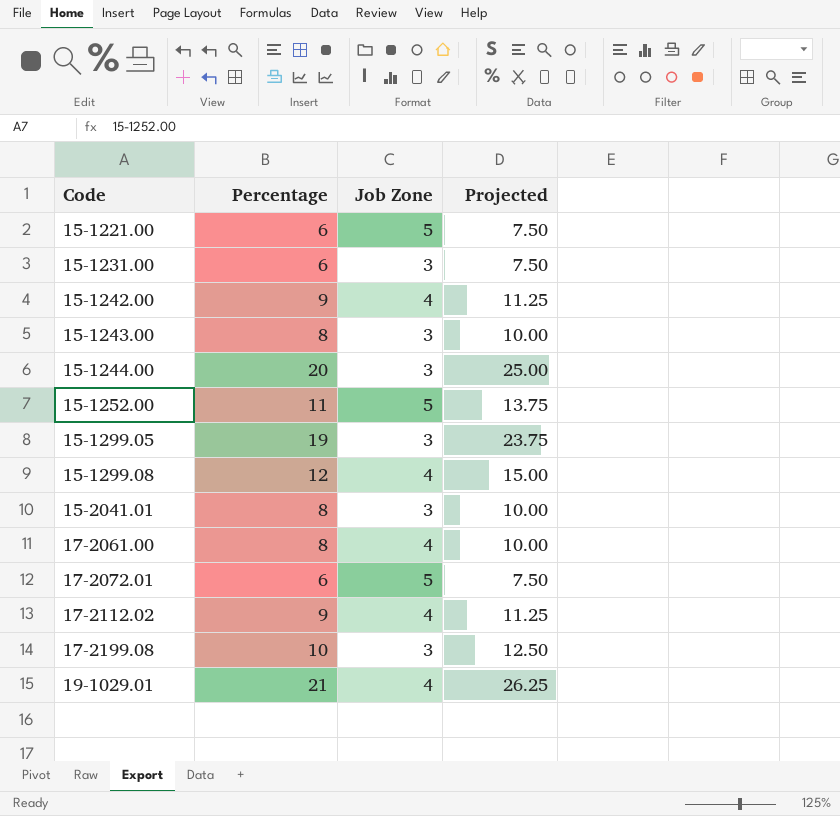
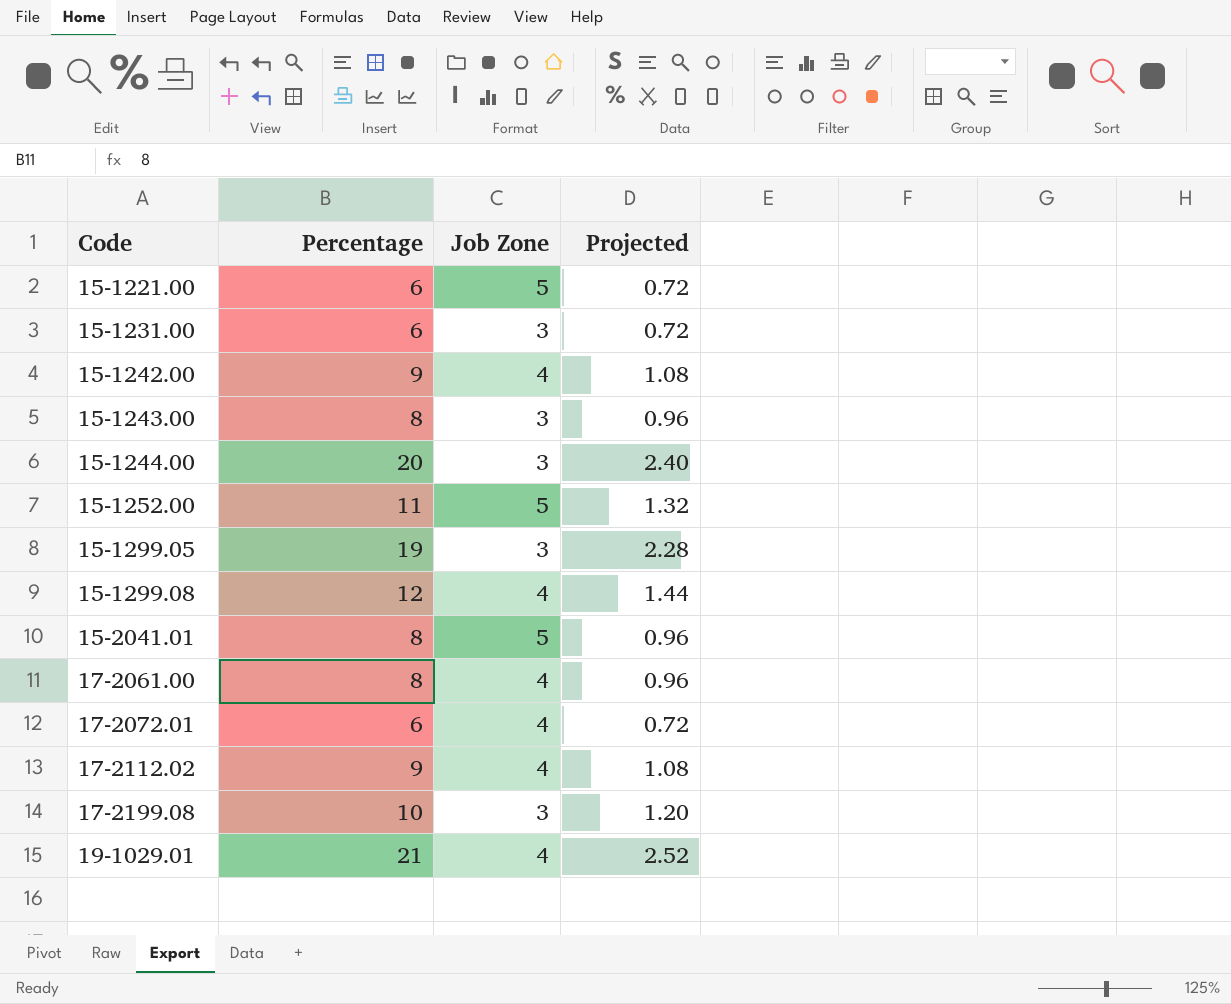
column Projected | formula: [Percentage] * 1.25 -> [Percentage] * 0.12
15-2041.01 | Job Zone: 3 -> 5
17-2072.01 | Job Zone: 5 -> 4

